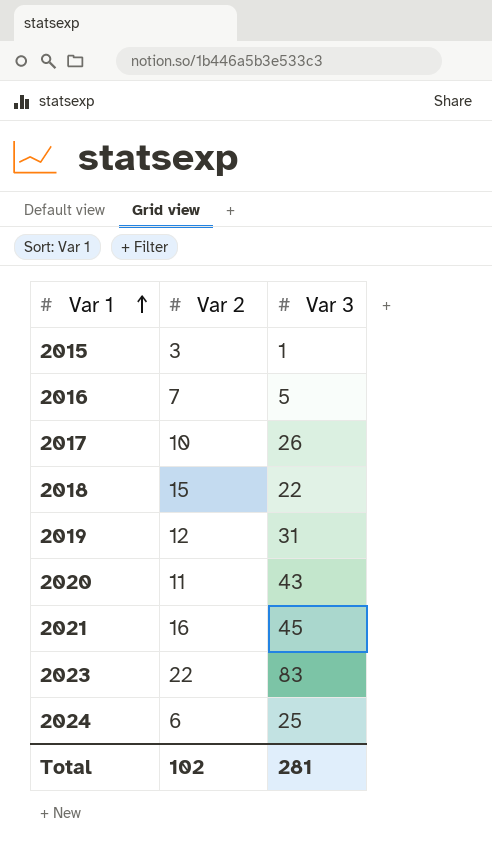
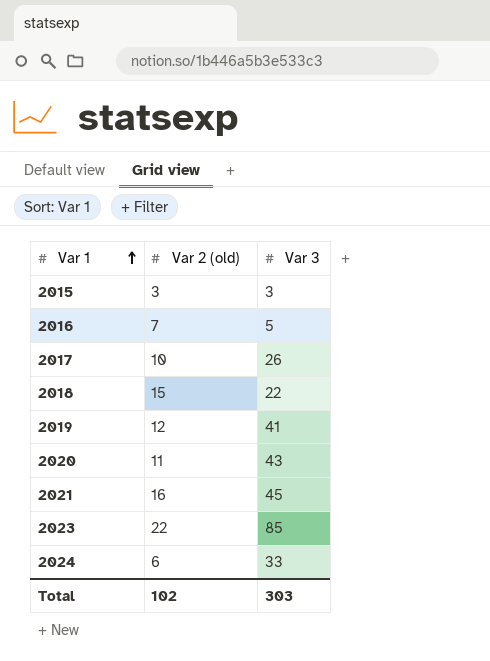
column name: Var 2 -> Var 2 (old)
2015 | Var 3: 1 -> 3
2019 | Var 3: 31 -> 41
2023 | Var 3: 83 -> 85
2024 | Var 3: 25 -> 33
Total | Var 3: 281 -> 303

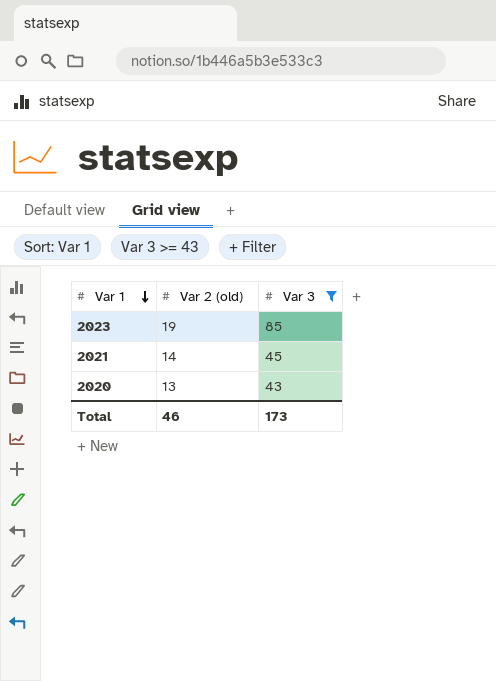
filter: none -> Var 3 >= 43
row order: Var 1 ascending -> Var 1 descending
2023 | Var 2 (old): 22 -> 19
2021 | Var 2 (old): 16 -> 14
2020 | Var 2 (old): 11 -> 13
Total | Var 2 (old): 102 -> 46
Total | Var 3: 303 -> 173

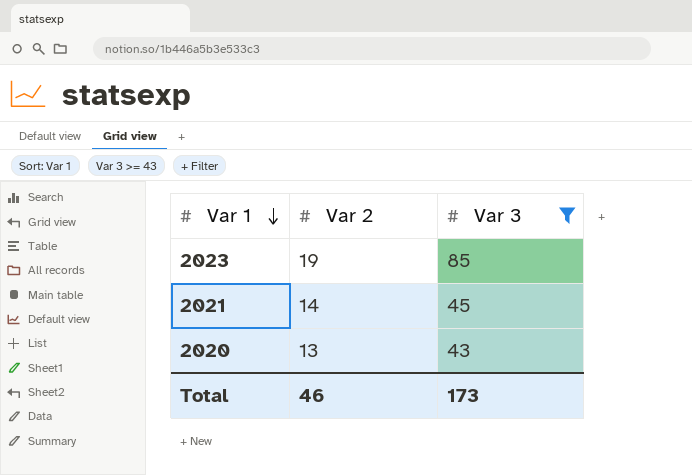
column name: Var 2 (old) -> Var 2

